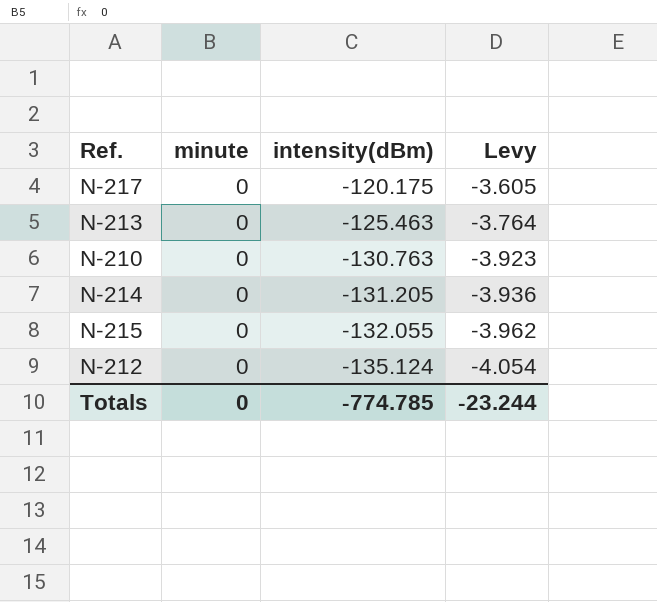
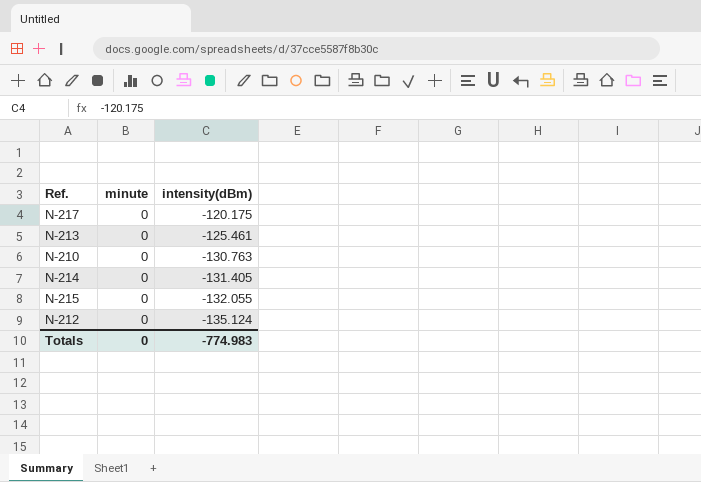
column Levy | formula: [intensity(dBm)] * 0.03 -> none
N-213 | intensity(dBm): -125.463 -> -125.461
N-214 | intensity(dBm): -131.205 -> -131.405
Totals | intensity(dBm): -774.785 -> -774.983

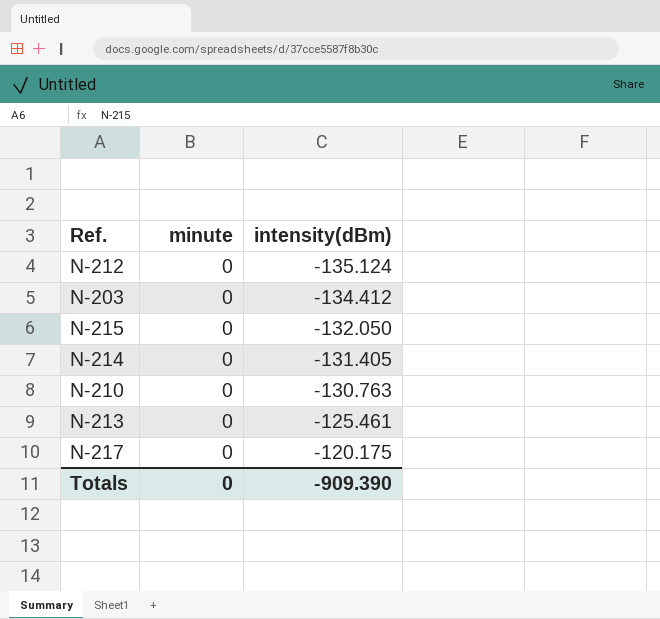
row order: intensity(dBm) descending -> intensity(dBm) ascending
row N-203: none -> 0 | -134.412
N-215 | intensity(dBm): -132.055 -> -132.050
Totals | intensity(dBm): -774.983 -> -909.390

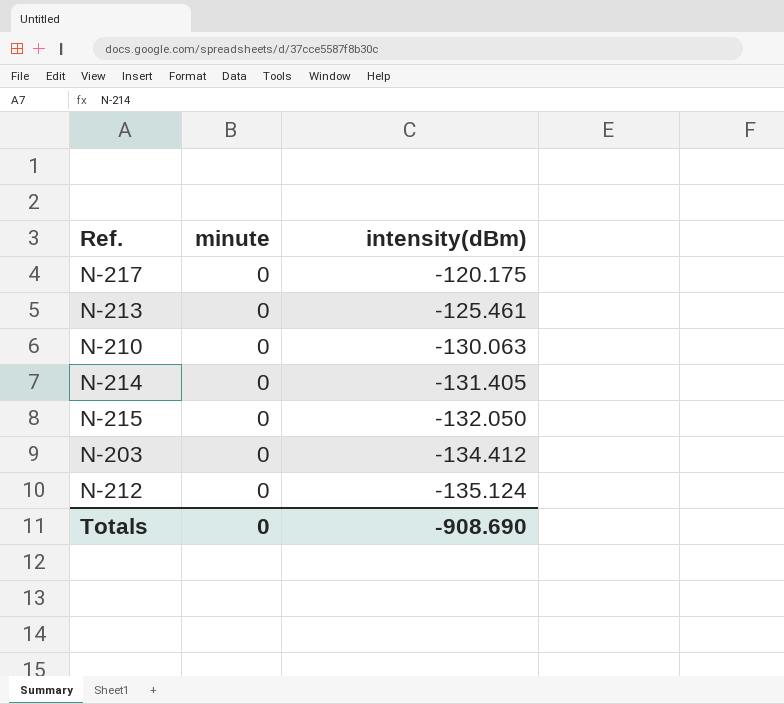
row order: intensity(dBm) ascending -> intensity(dBm) descending
N-210 | intensity(dBm): -130.763 -> -130.063
Totals | intensity(dBm): -909.390 -> -908.690

